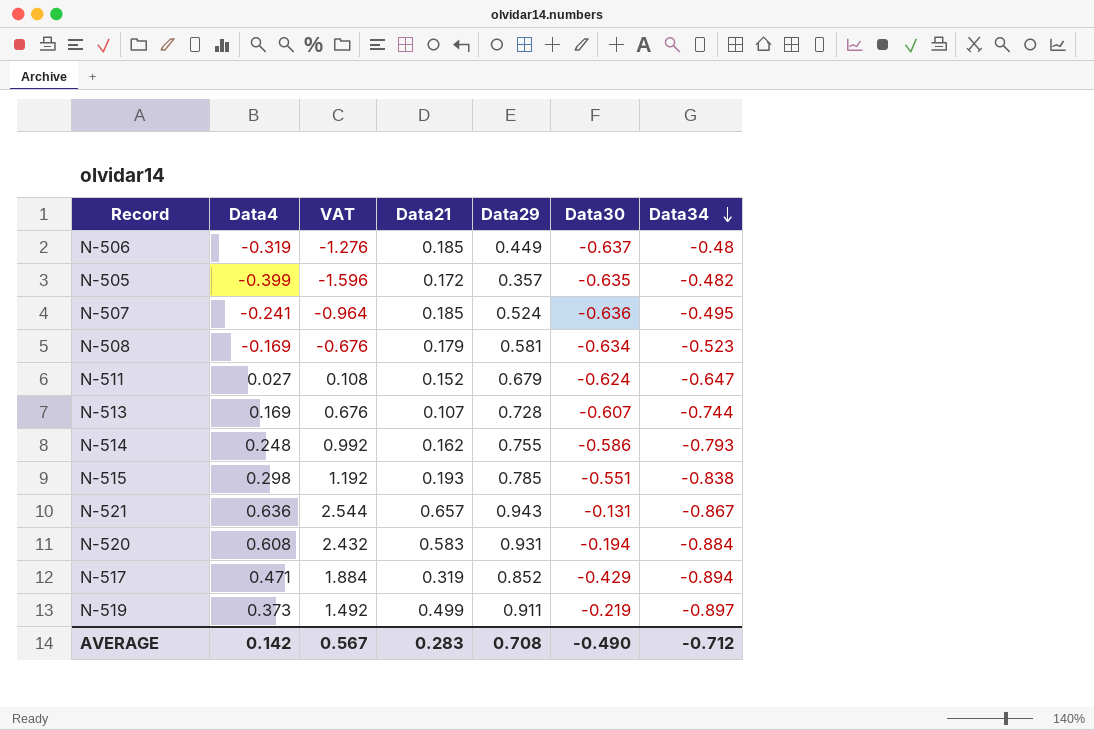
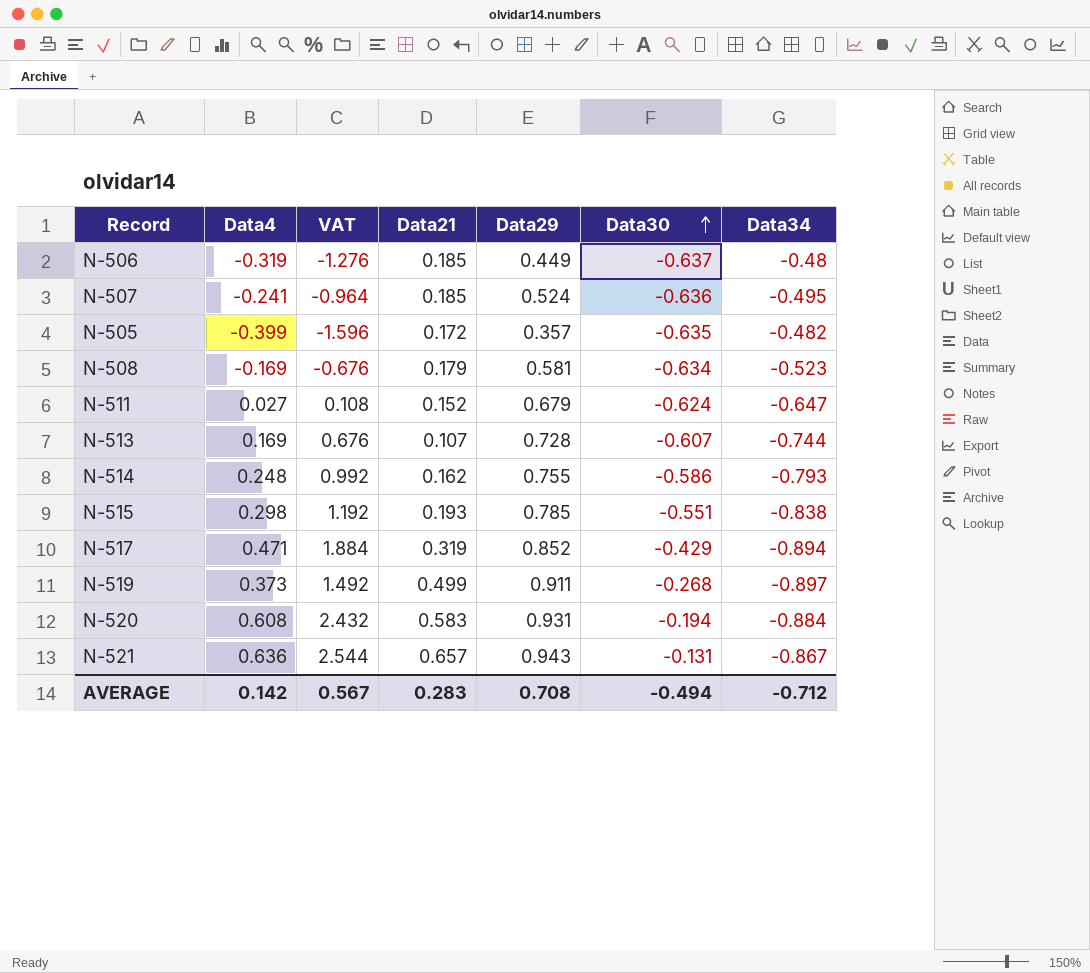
row order: Data34 descending -> Data30 ascending
N-519 | Data30: -0.219 -> -0.268
AVERAGE | Data30: -0.490 -> -0.494

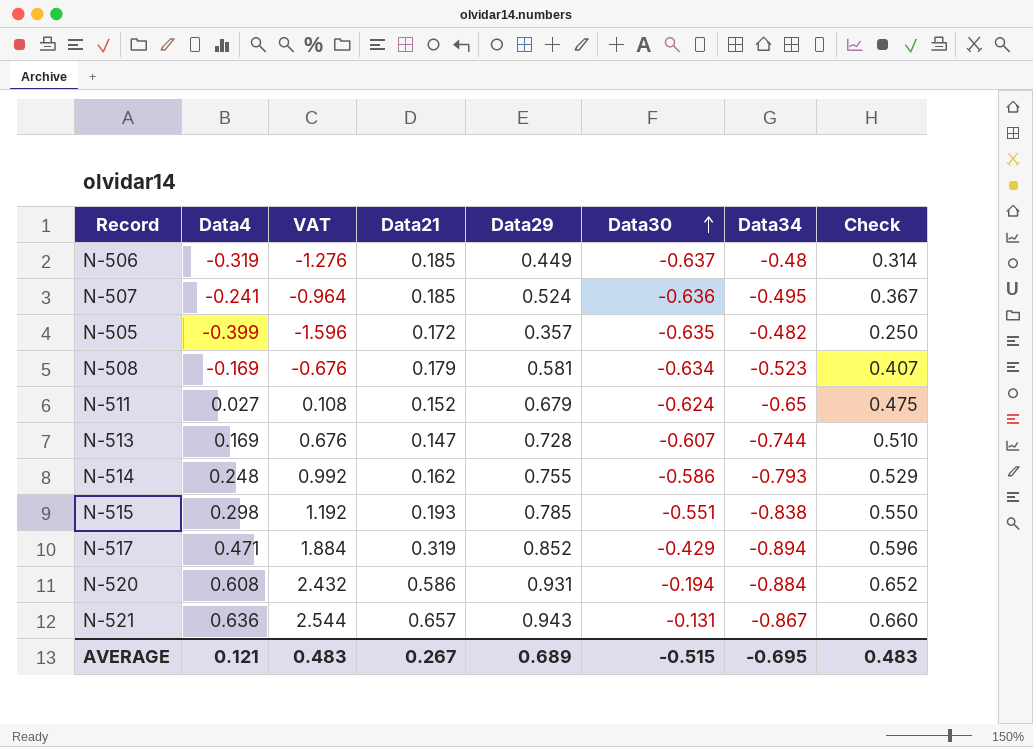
column Check | formula: none -> [Data29] * 0.7
row N-519: 0.373 | 1.492 | 0.499 | 0.911 | -0.268 | -0.897 -> none
N-511 | Data34: -0.647 -> -0.65
N-513 | Data21: 0.107 -> 0.147
N-520 | Data21: 0.583 -> 0.586
AVERAGE | Data4: 0.142 -> 0.121
AVERAGE | VAT: 0.567 -> 0.483
AVERAGE | Data21: 0.283 -> 0.267
AVERAGE | Data29: 0.708 -> 0.689
AVERAGE | Data30: -0.494 -> -0.515
AVERAGE | Data34: -0.712 -> -0.695

